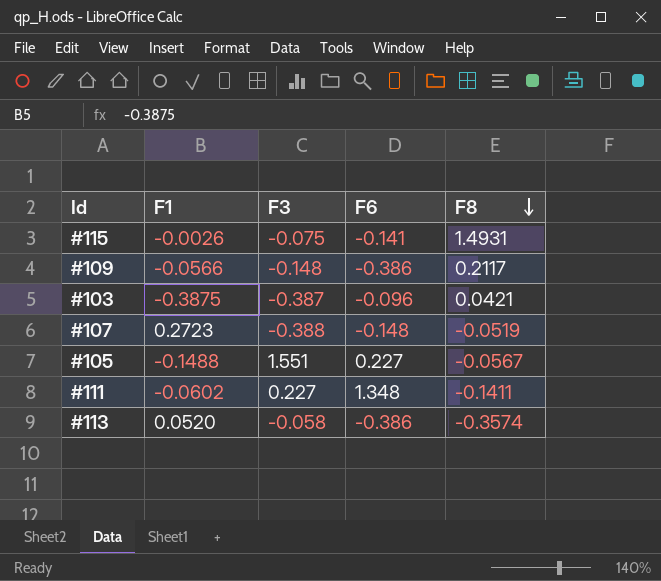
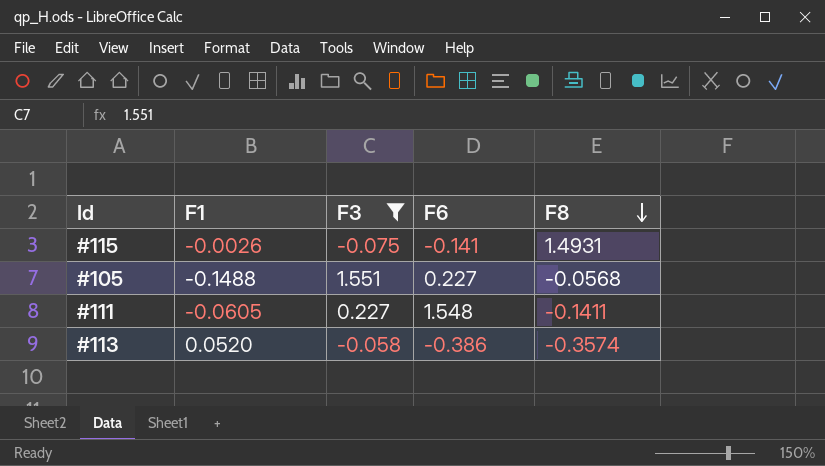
filter: none -> F3 >= -0.075
#105 | F8: -0.0567 -> -0.0568
#111 | F1: -0.0602 -> -0.0605
#111 | F6: 1.348 -> 1.548

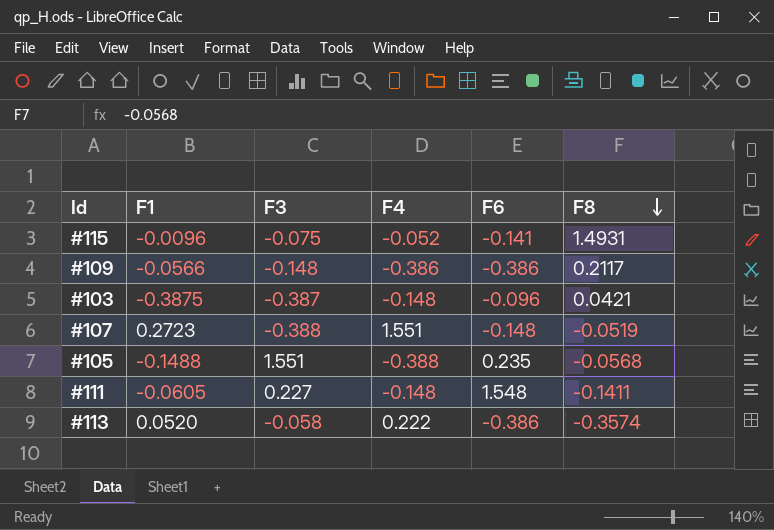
filter: F3 >= -0.075 -> none
column F4 | position: none -> 4
#115 | F1: -0.0026 -> -0.0096
#105 | F6: 0.227 -> 0.235

